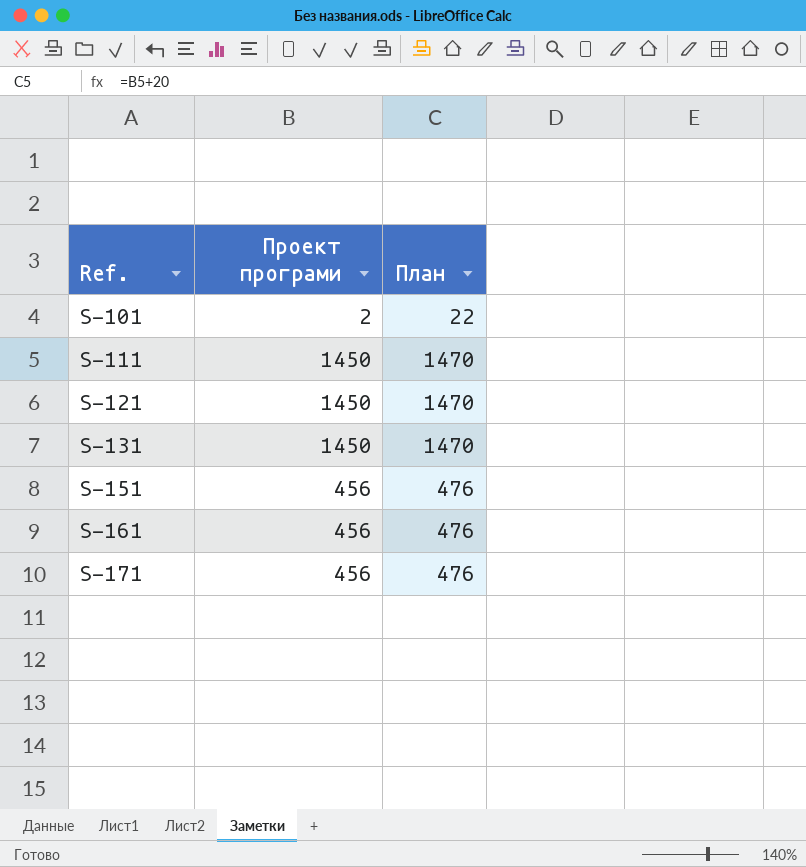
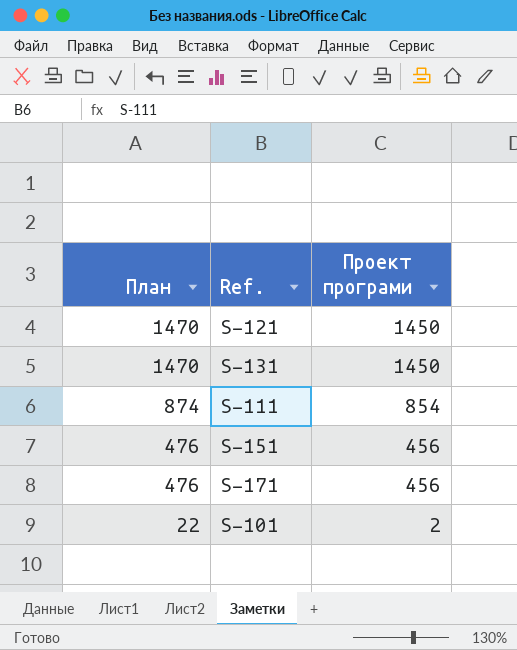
row order: Ref. ascending -> План descending
column План | position: 3 -> 1
row S-161: 456 | 476 -> none
S-111 | План: 1470 -> 874
S-111 | Проект програми: 1450 -> 854

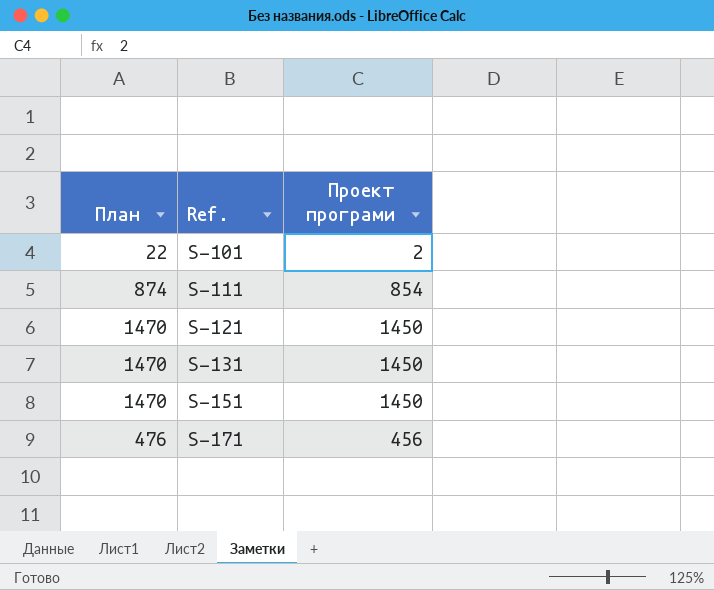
row order: План descending -> Ref. ascending
S-151 | План: 476 -> 1470
S-151 | Проект програми: 456 -> 1450

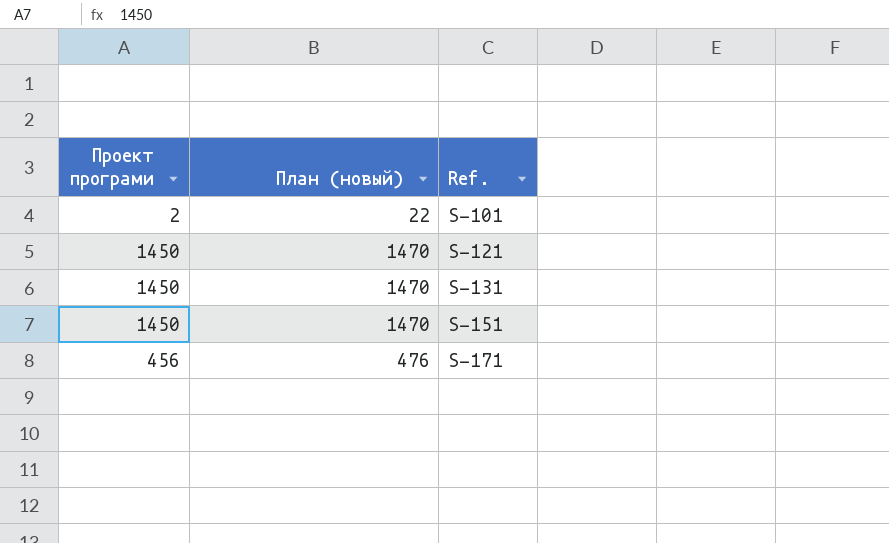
column Проект програми | position: 3 -> 1
column name: План -> План (новый)
row S-111: 874 | 854 -> none

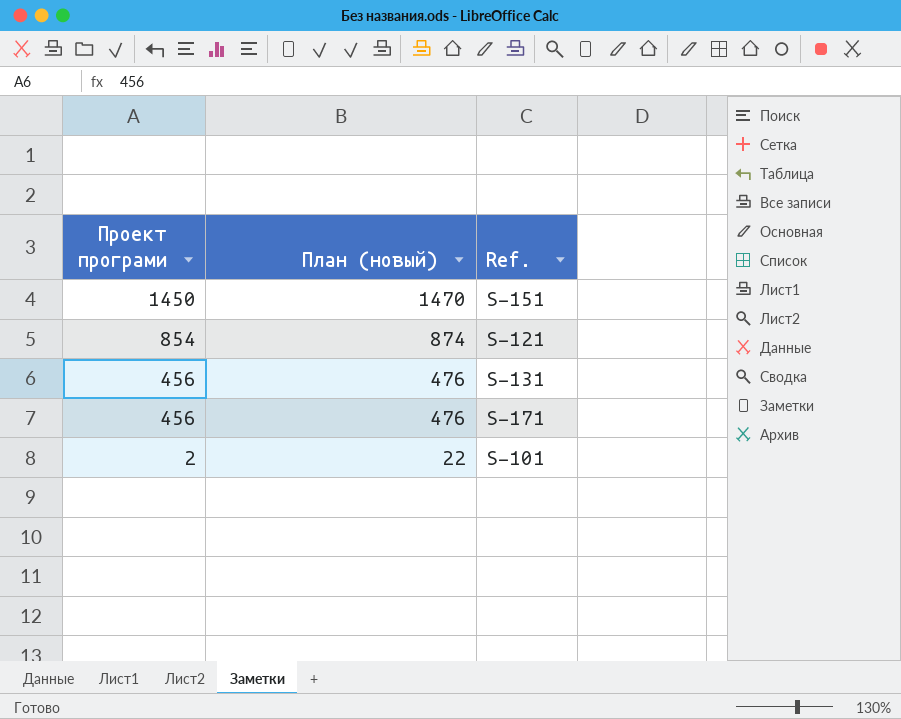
row order: Ref. ascending -> Проект програми descending
S-121 | Проект програми: 1450 -> 854
S-121 | План (новый): 1470 -> 874
S-131 | Проект програми: 1450 -> 456
S-131 | План (новый): 1470 -> 476

